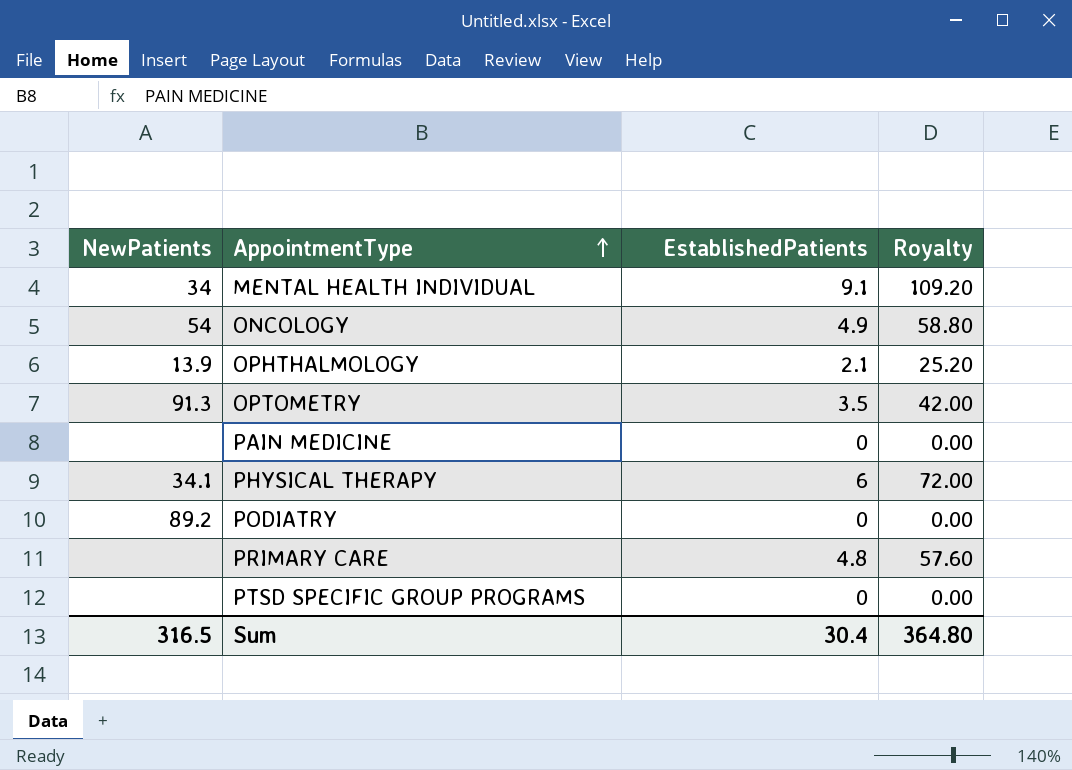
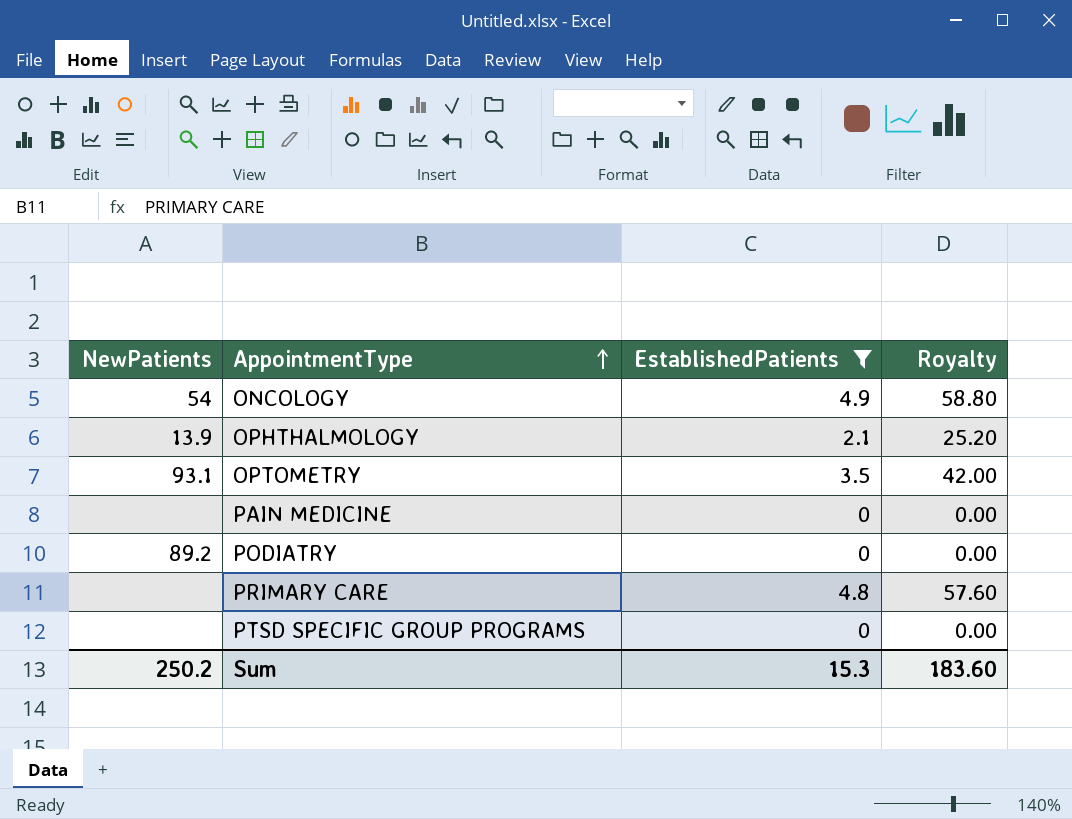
filter: none -> EstablishedPatients <= 4.9
OPTOMETRY | NewPatients: 91.3 -> 93.1
Sum | NewPatients: 316.5 -> 250.2
Sum | EstablishedPatients: 30.4 -> 15.3
Sum | Royalty: 364.80 -> 183.60

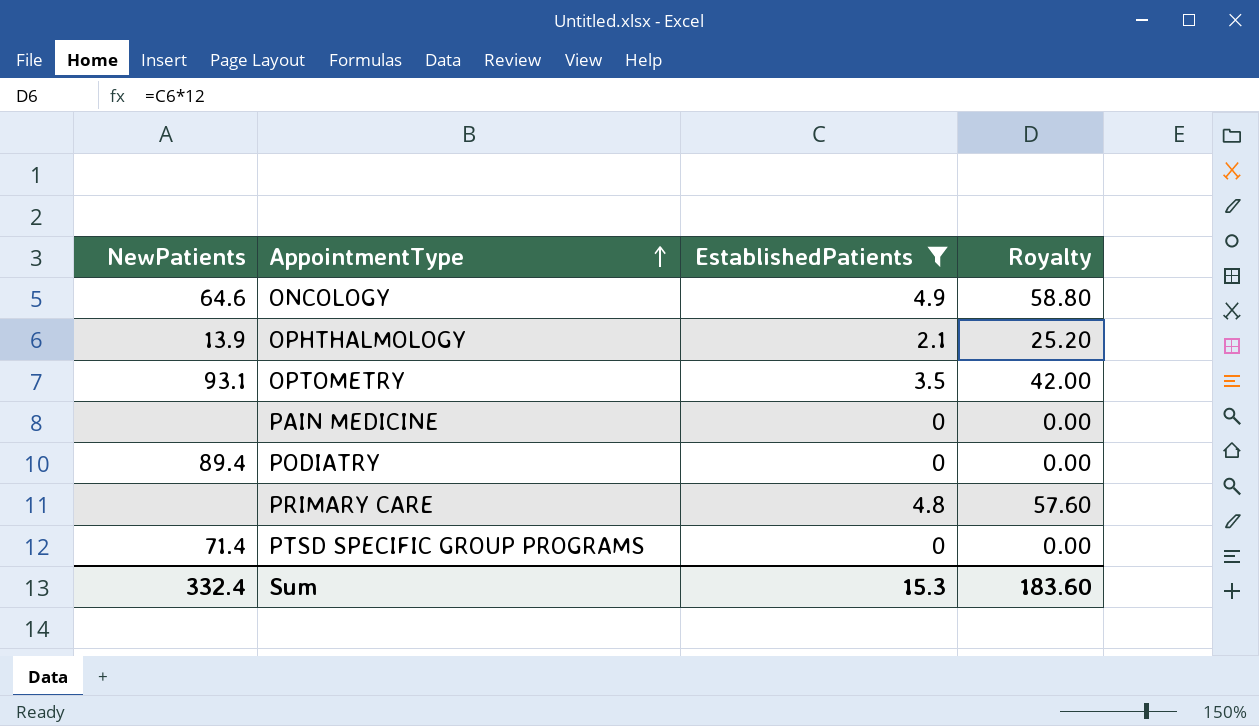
ONCOLOGY | NewPatients: 54 -> 64.6
PODIATRY | NewPatients: 89.2 -> 89.4
PTSD SPECIFIC GROUP PROGRAMS | NewPatients: none -> 71.4
Sum | NewPatients: 250.2 -> 332.4

